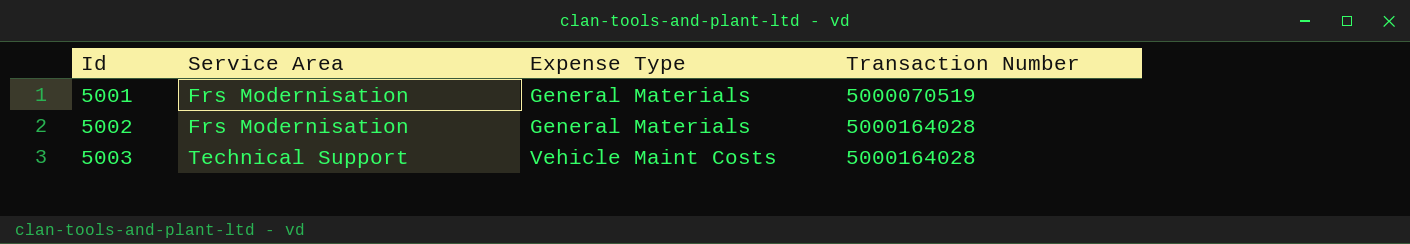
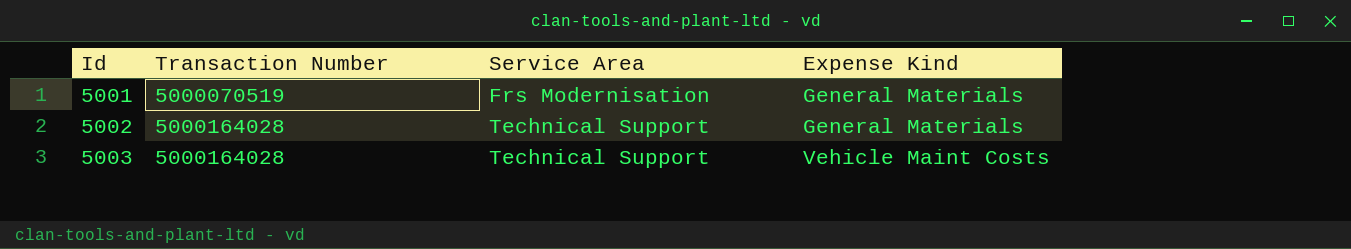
column Transaction Number | position: 4 -> 2
column name: Expense Type -> Expense Kind
5002 | Service Area: Frs Modernisation -> Technical Support

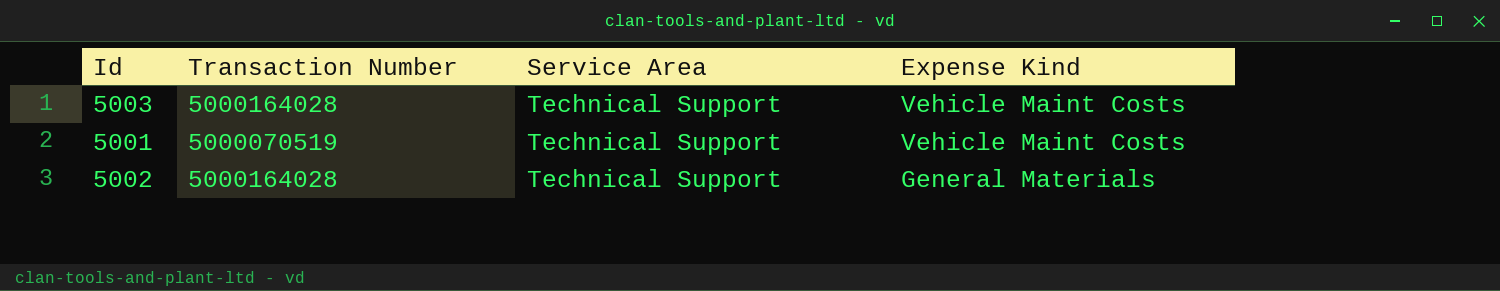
row order: Id ascending -> Expense Kind descending
5001 | Service Area: Frs Modernisation -> Technical Support
5001 | Expense Kind: General Materials -> Vehicle Maint Costs

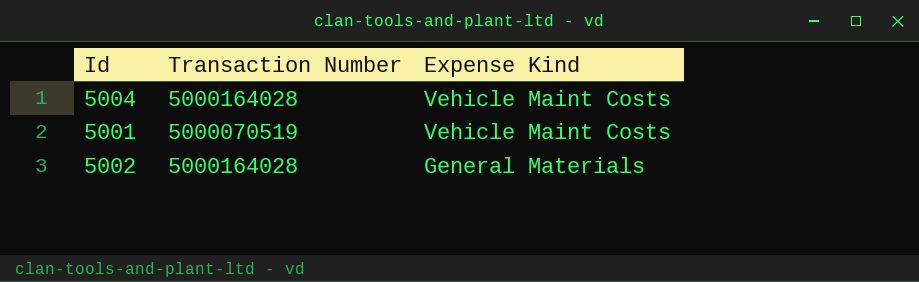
column Service Area | position: 3 -> none
row 5003: 5000164028 | Technical Support | Vehicle Maint Costs -> none
row 5004: none -> 5000164028 | Vehicle Maint Costs

